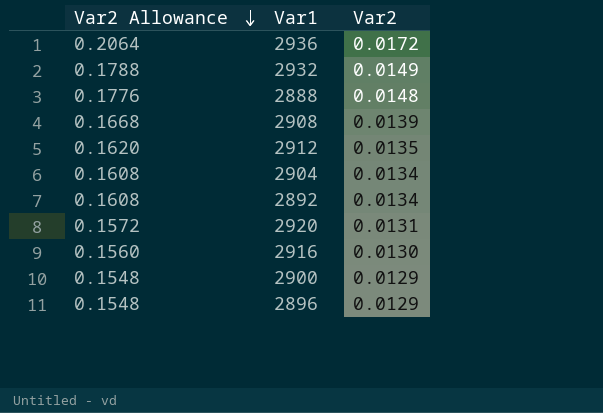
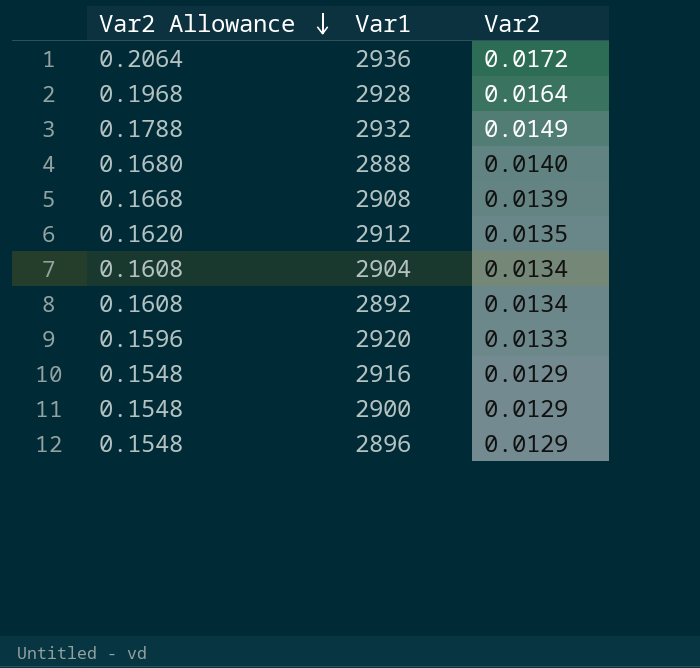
row 2928: none -> 0.1968 | 0.0164
2888 | Var2 Allowance: 0.1776 -> 0.1680
2888 | Var2: 0.0148 -> 0.0140
2920 | Var2 Allowance: 0.1572 -> 0.1596
2920 | Var2: 0.0131 -> 0.0133
2916 | Var2 Allowance: 0.1560 -> 0.1548
2916 | Var2: 0.0130 -> 0.0129

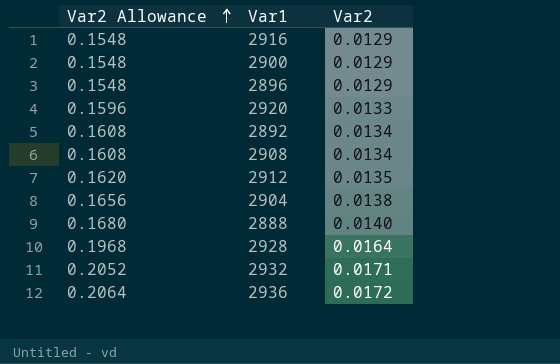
row order: Var2 Allowance descending -> Var2 Allowance ascending
2908 | Var2 Allowance: 0.1668 -> 0.1608
2908 | Var2: 0.0139 -> 0.0134
2904 | Var2 Allowance: 0.1608 -> 0.1656
2904 | Var2: 0.0134 -> 0.0138
2932 | Var2 Allowance: 0.1788 -> 0.2052
2932 | Var2: 0.0149 -> 0.0171

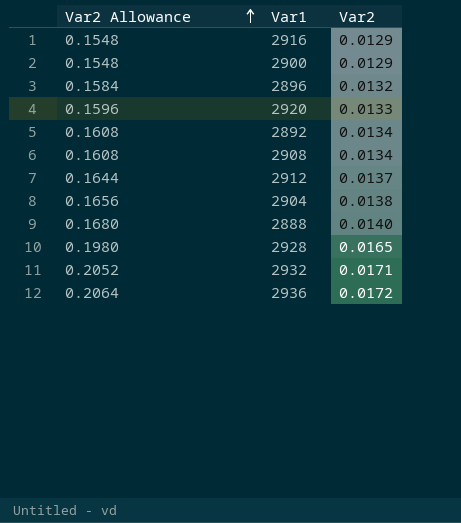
2896 | Var2 Allowance: 0.1548 -> 0.1584
2896 | Var2: 0.0129 -> 0.0132
2912 | Var2 Allowance: 0.1620 -> 0.1644
2912 | Var2: 0.0135 -> 0.0137
2928 | Var2 Allowance: 0.1968 -> 0.1980
2928 | Var2: 0.0164 -> 0.0165

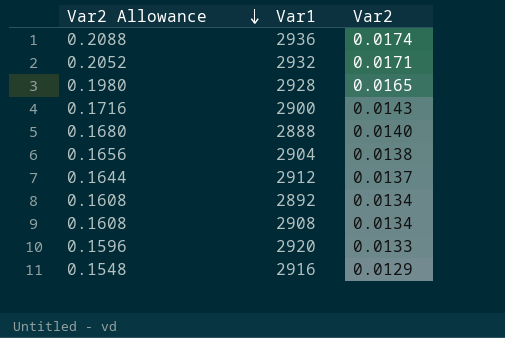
row order: Var2 Allowance ascending -> Var2 Allowance descending
row 2896: 0.1584 | 0.0132 -> none
2936 | Var2 Allowance: 0.2064 -> 0.2088
2936 | Var2: 0.0172 -> 0.0174
2900 | Var2 Allowance: 0.1548 -> 0.1716
2900 | Var2: 0.0129 -> 0.0143

